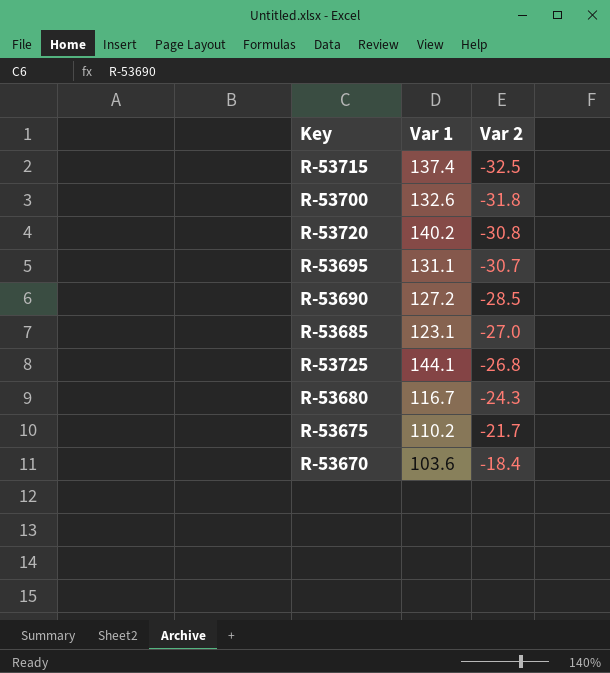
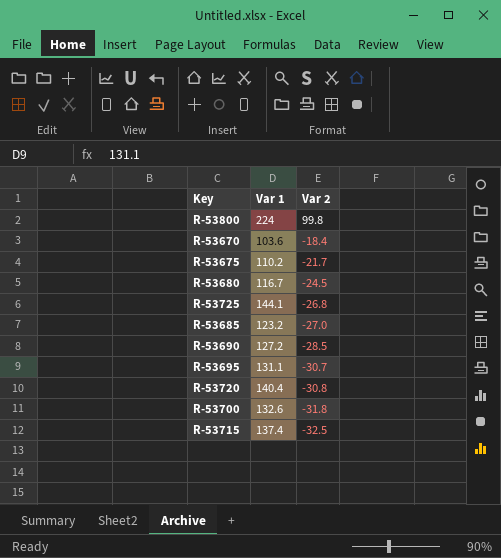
row order: Var 2 ascending -> Var 2 descending
row R-53800: none -> 224 | 99.8
R-53680 | Var 2: -24.3 -> -24.5
R-53685 | Var 1: 123.1 -> 123.2
R-53720 | Var 1: 140.2 -> 140.4

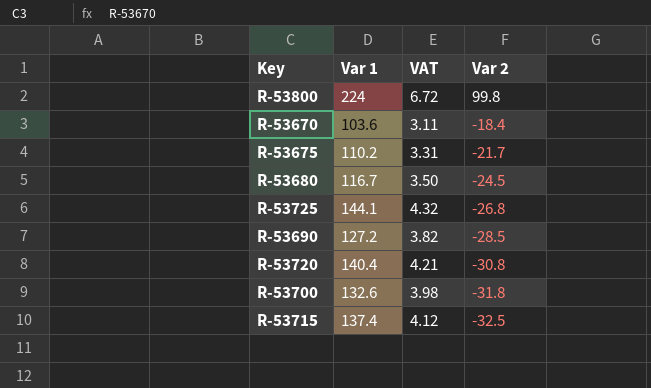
column VAT | formula: none -> [Var 1] * 0.03
row R-53685: 123.2 | -27.0 -> none
row R-53695: 131.1 | -30.7 -> none

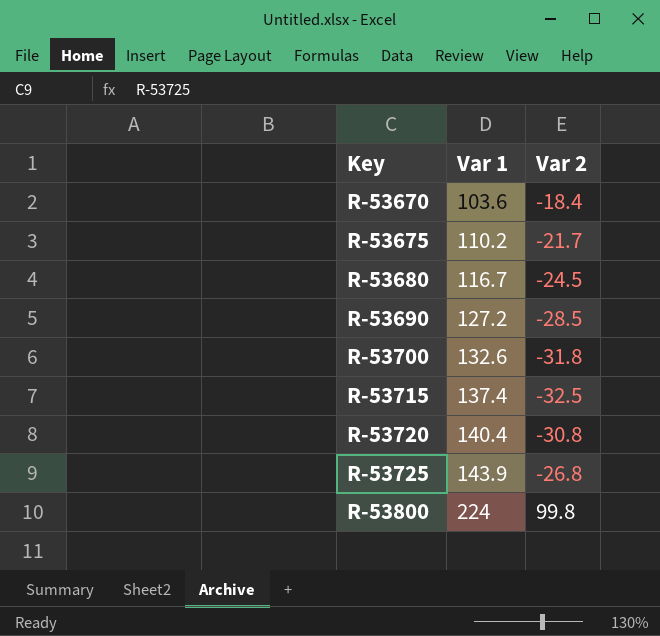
row order: Var 2 descending -> Key ascending
column VAT | formula: [Var 1] * 0.03 -> none
R-53725 | Var 1: 144.1 -> 143.9

